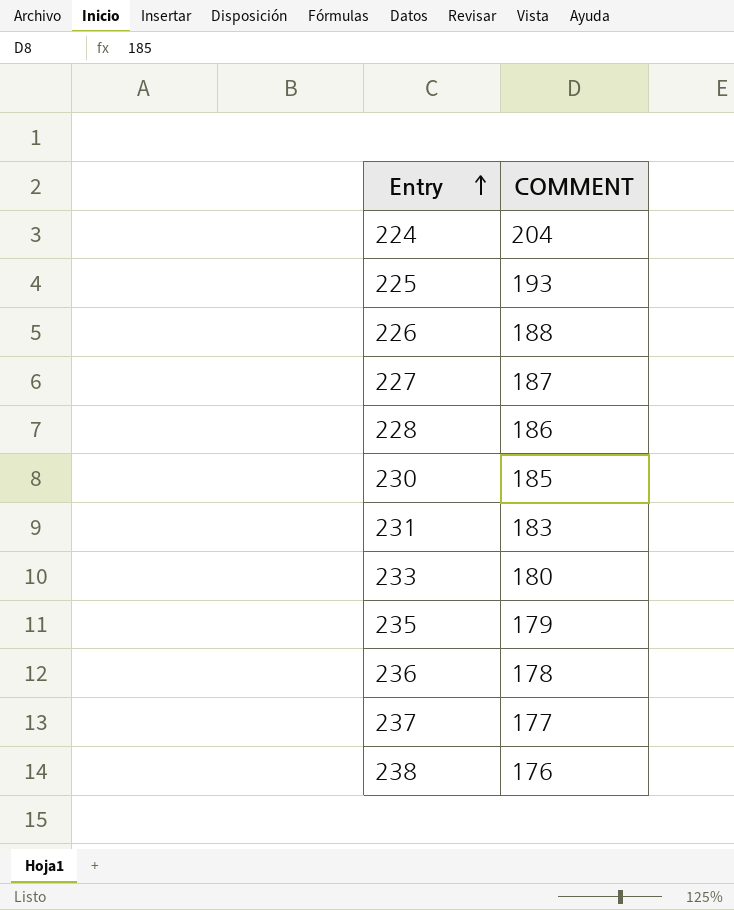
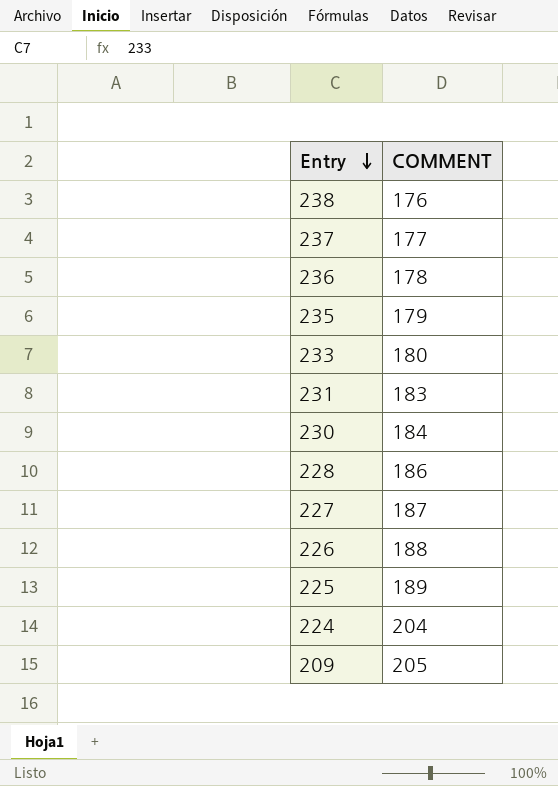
row order: Entry ascending -> Entry descending
230 | COMMENT: 185 -> 184
225 | COMMENT: 193 -> 189
row 209: none -> 205

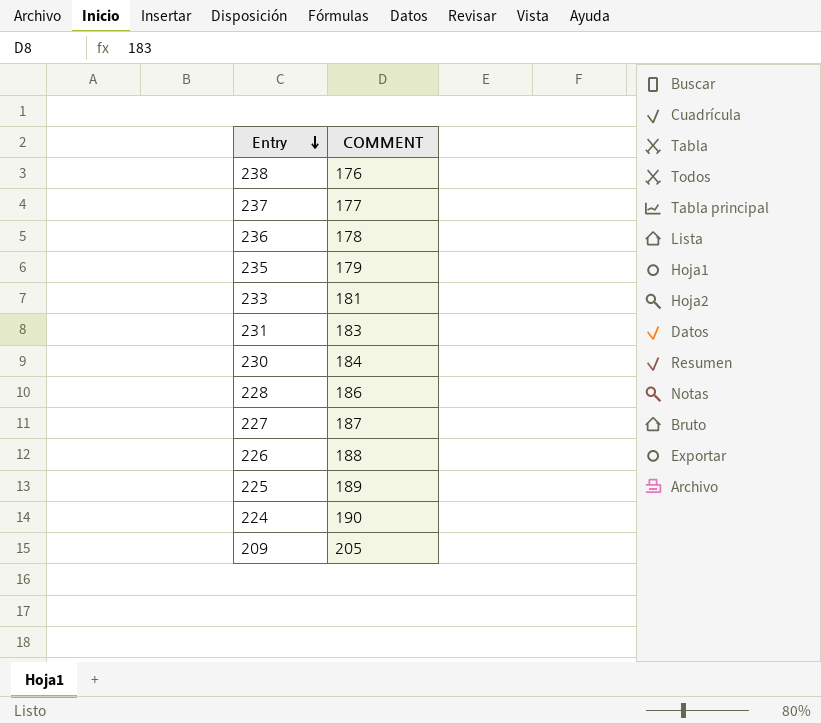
233 | COMMENT: 180 -> 181
224 | COMMENT: 204 -> 190

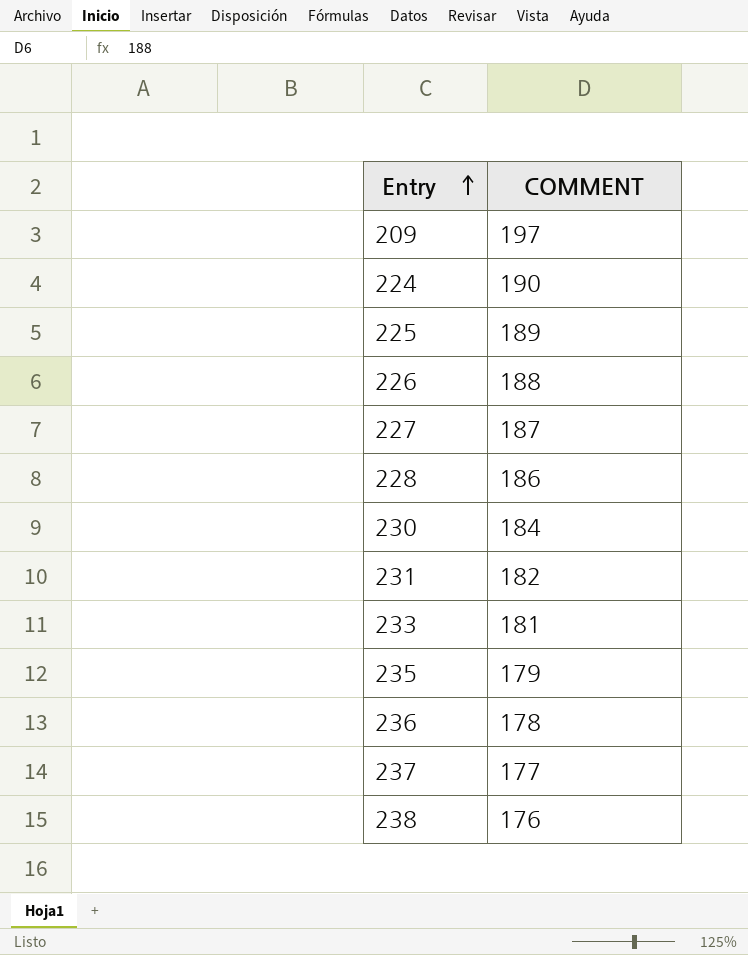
row order: Entry descending -> Entry ascending
209 | COMMENT: 205 -> 197
231 | COMMENT: 183 -> 182

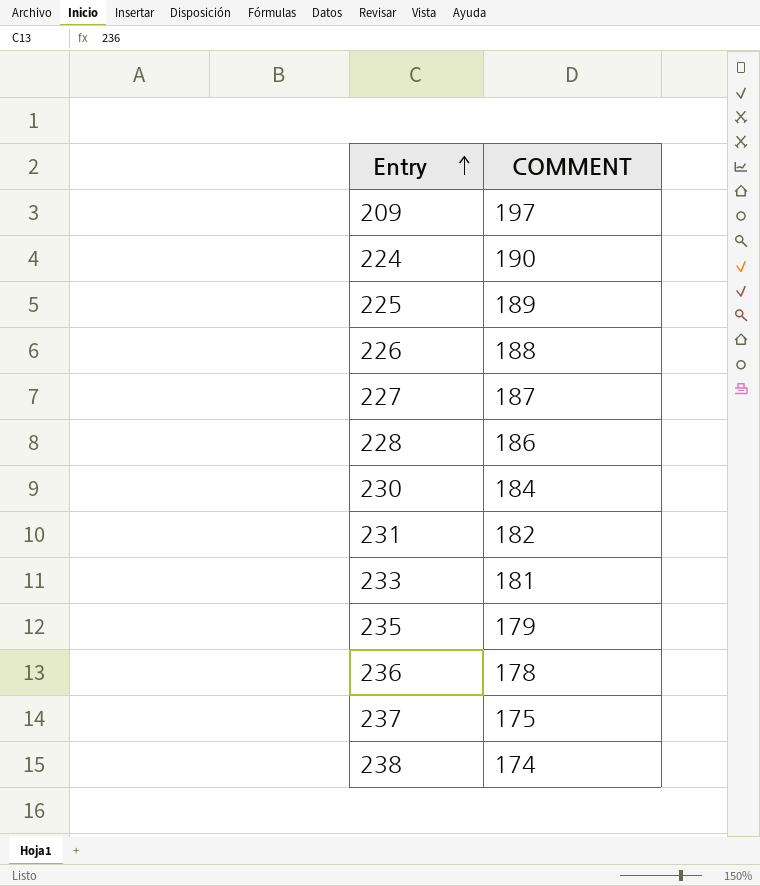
237 | COMMENT: 177 -> 175
238 | COMMENT: 176 -> 174

